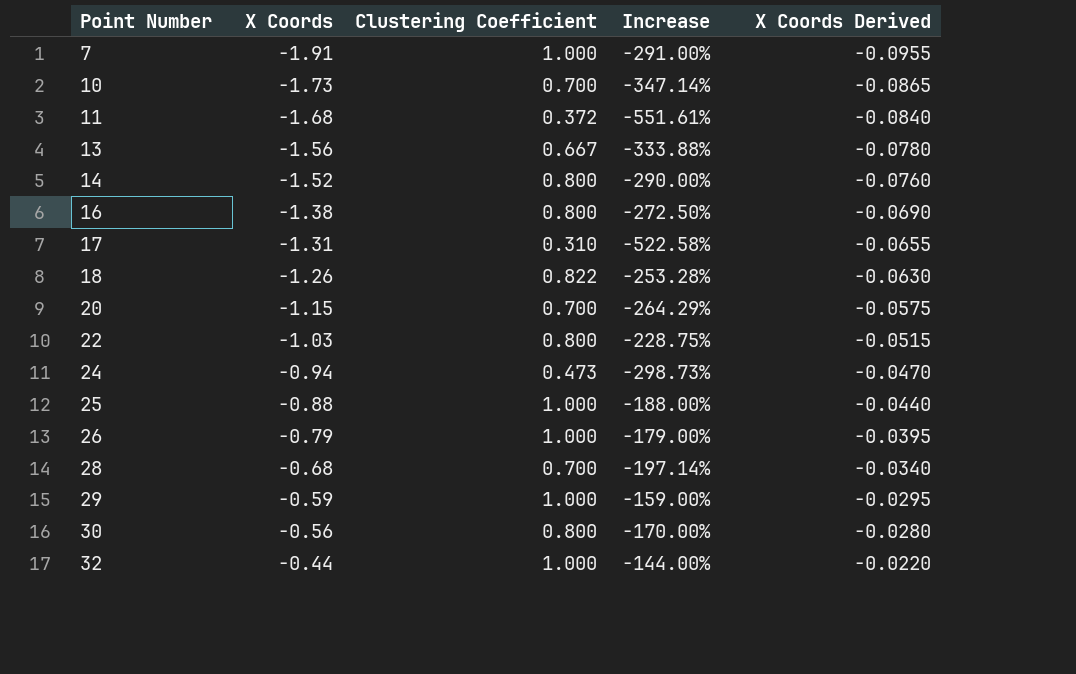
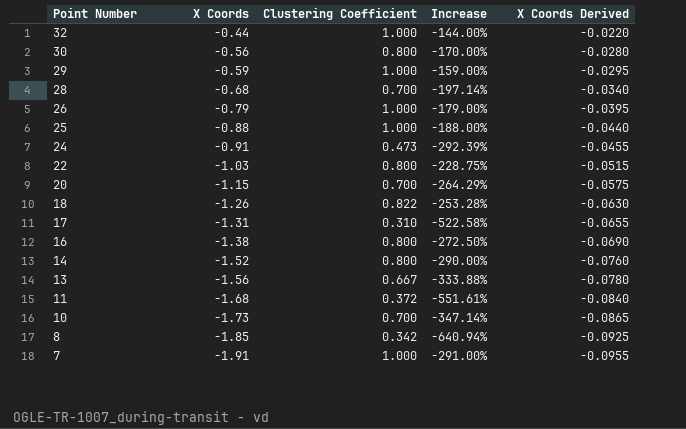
row order: Point Number ascending -> Point Number descending
24 | X Coords: -0.94 -> -0.91
24 | Increase: -298.73% -> -292.39%
24 | X Coords Derived: -0.0470 -> -0.0455
row 8: none -> -1.85 | 0.342 | -640.94% | -0.0925

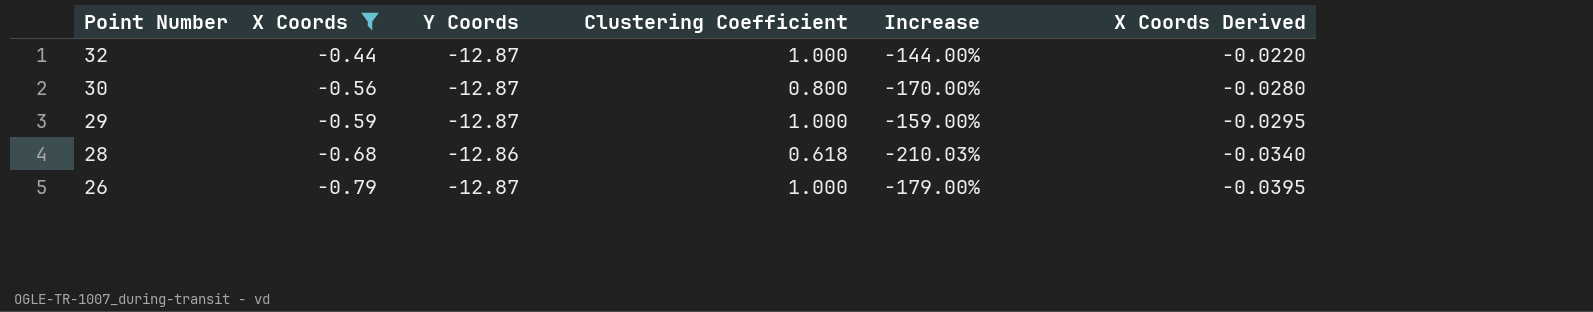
filter: none -> X Coords >= -0.79
column Y Coords | position: none -> 3
28 | Clustering Coefficient: 0.700 -> 0.618
28 | Increase: -197.14% -> -210.03%

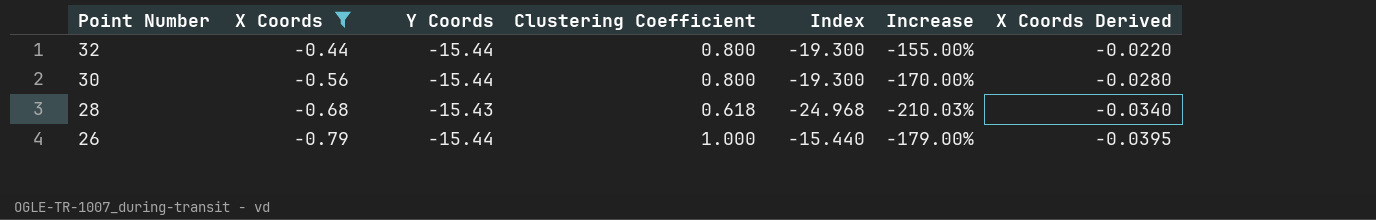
column Index | formula: none -> [Y Coords] / [Clustering Coefficient]
row 29: -0.59 | -12.87 | 1.000 | -159.00% | -0.0295 -> none
32 | Y Coords: -12.87 -> -15.44
32 | Clustering Coefficient: 1.000 -> 0.800
32 | Increase: -144.00% -> -155.00%
30 | Y Coords: -12.87 -> -15.44
28 | Y Coords: -12.86 -> -15.43
26 | Y Coords: -12.87 -> -15.44

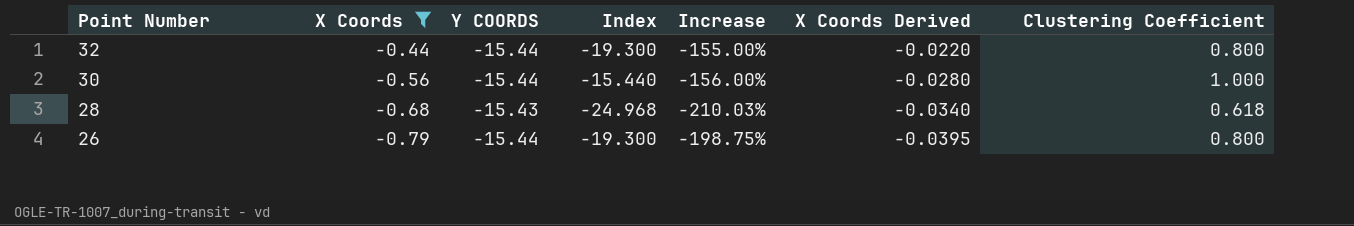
column name: Y Coords -> Y COORDS
column Clustering Coefficient | position: 4 -> 7
30 | Index: -19.300 -> -15.440
30 | Increase: -170.00% -> -156.00%
30 | Clustering Coefficient: 0.800 -> 1.000
26 | Index: -15.440 -> -19.300
26 | Increase: -179.00% -> -198.75%
26 | Clustering Coefficient: 1.000 -> 0.800

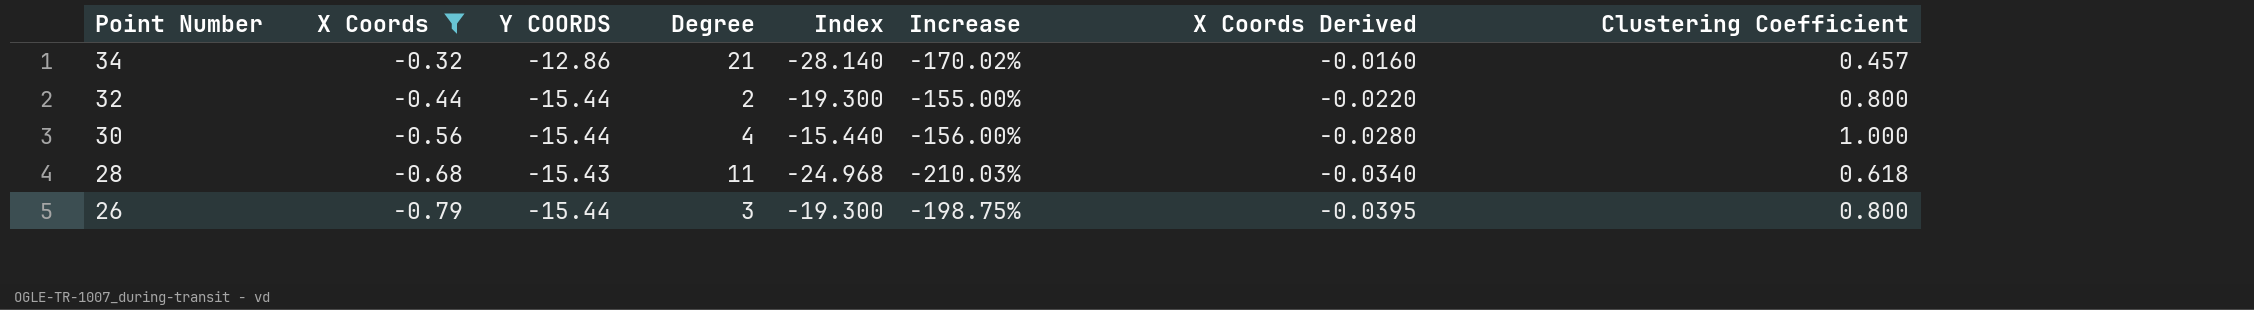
column Degree | position: none -> 4
row 34: none -> -0.32 | -12.86 | 21 | -28.140 | -170.02% | -0.0160 | 0.457

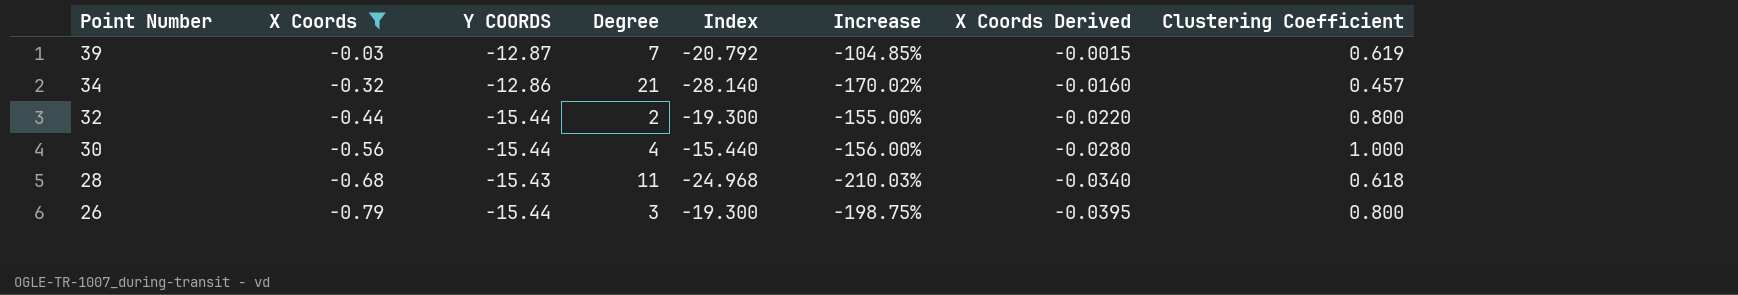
row 39: none -> -0.03 | -12.87 | 7 | -20.792 | -104.85% | -0.0015 | 0.619

